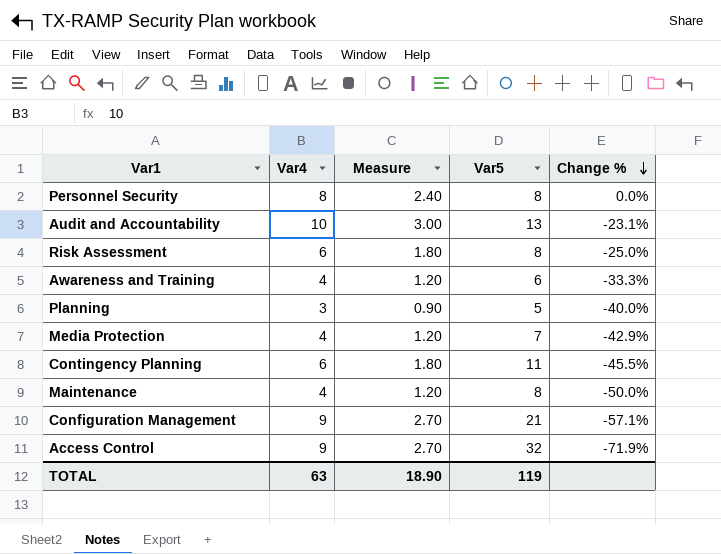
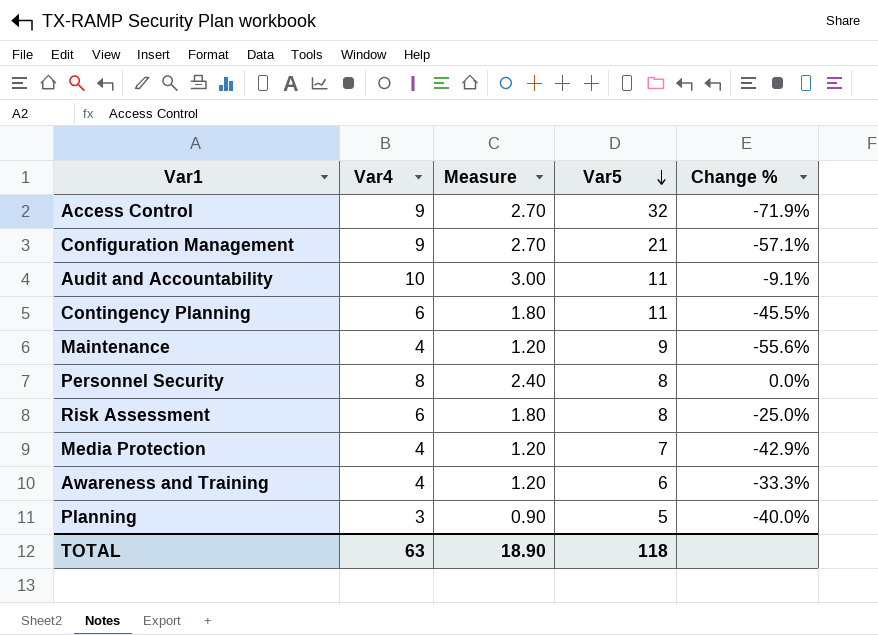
row order: Change % descending -> Var5 descending
Audit and Accountability | Var5: 13 -> 11
Audit and Accountability | Change %: -23.1% -> -9.1%
Maintenance | Var5: 8 -> 9
Maintenance | Change %: -50.0% -> -55.6%
TOTAL | Var5: 119 -> 118

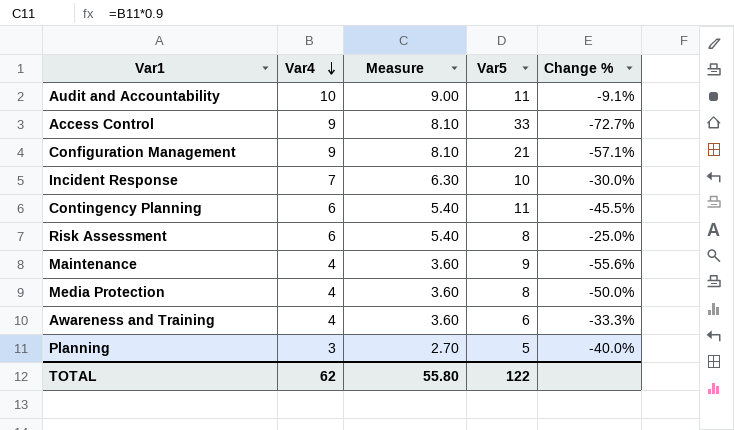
row order: Var5 descending -> Var4 descending
column Measure | formula: [Var4] * 0.3 -> [Var4] * 0.9
row Personnel Security: 8 | 2.40 | 8 | 0.0% -> none
Access Control | Var5: 32 -> 33
Access Control | Change %: -71.9% -> -72.7%
row Incident Response: none -> 7 | 6.30 | 10 | -30.0%
Media Protection | Var5: 7 -> 8
Media Protection | Change %: -42.9% -> -50.0%
TOTAL | Var4: 63 -> 62
TOTAL | Measure: 18.90 -> 55.80
TOTAL | Var5: 118 -> 122

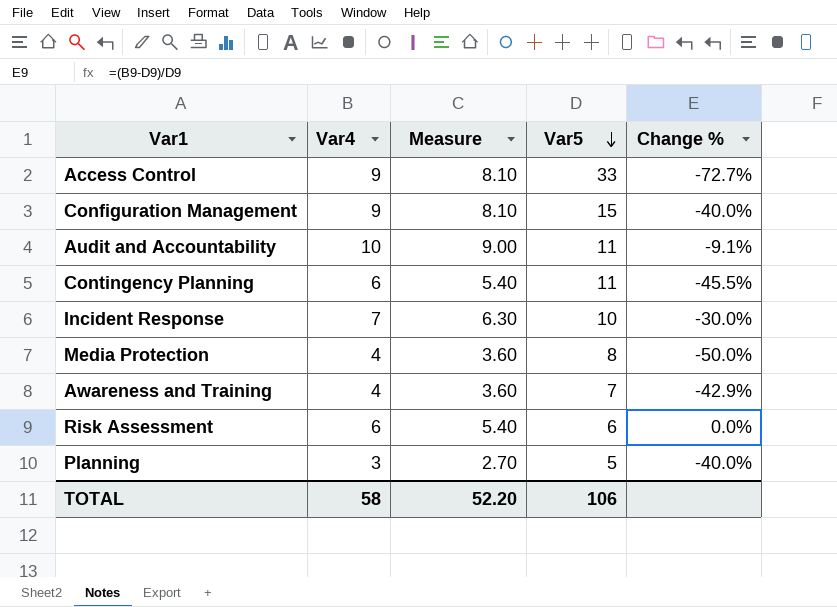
row order: Var4 descending -> Var5 descending
row Maintenance: 4 | 3.60 | 9 | -55.6% -> none
Configuration Management | Var5: 21 -> 15
Configuration Management | Change %: -57.1% -> -40.0%
Awareness and Training | Var5: 6 -> 7
Awareness and Training | Change %: -33.3% -> -42.9%
Risk Assessment | Var5: 8 -> 6
Risk Assessment | Change %: -25.0% -> 0.0%
TOTAL | Var4: 62 -> 58
TOTAL | Measure: 55.80 -> 52.20
TOTAL | Var5: 122 -> 106

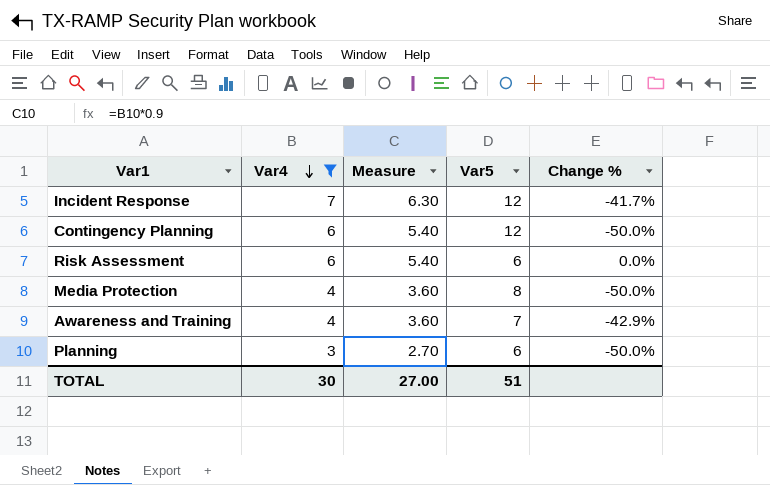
filter: none -> Var4 <= 7
row order: Var5 descending -> Var4 descending
Incident Response | Var5: 10 -> 12
Incident Response | Change %: -30.0% -> -41.7%
Contingency Planning | Var5: 11 -> 12
Contingency Planning | Change %: -45.5% -> -50.0%
Planning | Var5: 5 -> 6
Planning | Change %: -40.0% -> -50.0%
TOTAL | Var4: 58 -> 30
TOTAL | Measure: 52.20 -> 27.00
TOTAL | Var5: 106 -> 51

